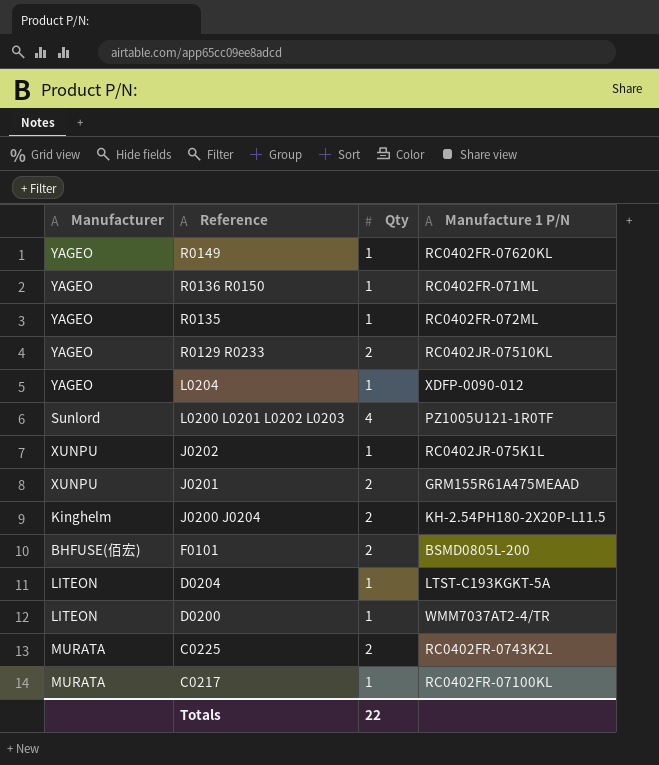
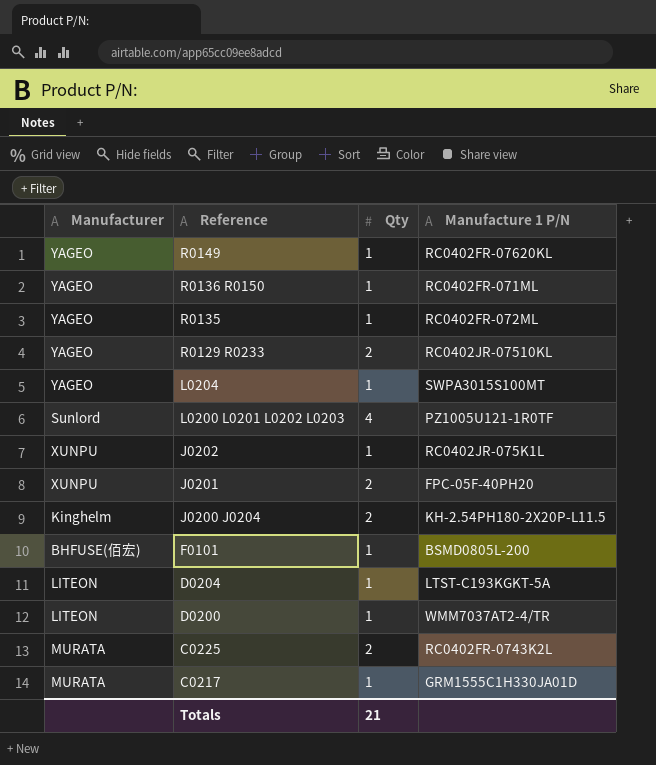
L0204 | Manufacture 1 P/N: XDFP-0090-012 -> SWPA3015S100MT
J0201 | Manufacture 1 P/N: GRM155R61A475MEAAD -> FPC-05F-40PH20
F0101 | Qty: 2 -> 1
C0217 | Manufacture 1 P/N: RC0402FR-07100KL -> GRM1555C1H330JA01D
Totals | Qty: 22 -> 21

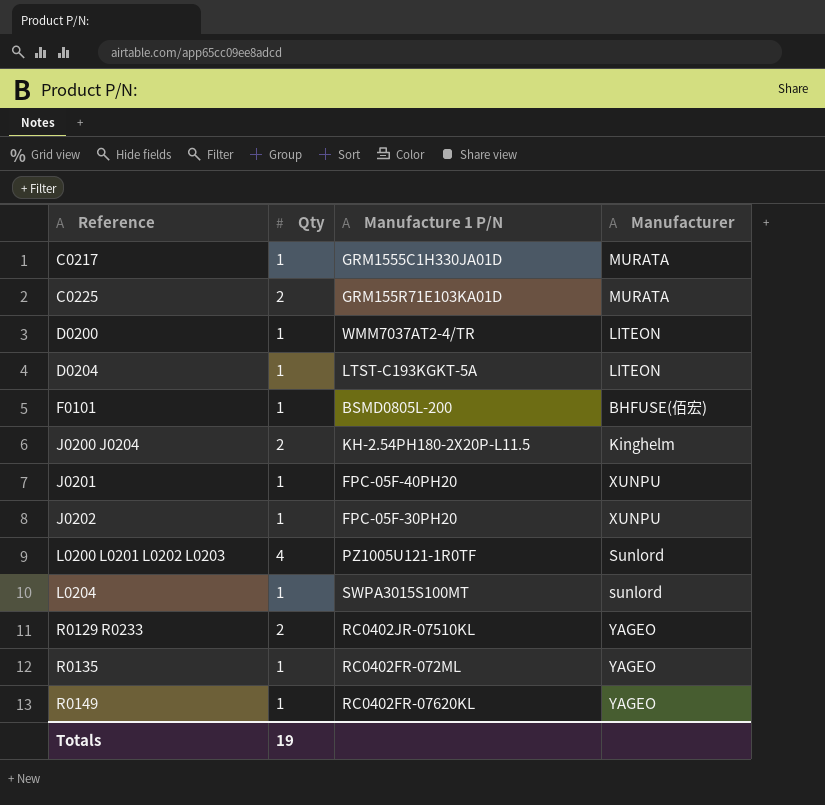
row order: Reference descending -> Reference ascending
column Manufacturer | position: 1 -> 4
row R0136 R0150: YAGEO | 1 | RC0402FR-071ML -> none
C0225 | Manufacture 1 P/N: RC0402FR-0743K2L -> GRM155R71E103KA01D
J0201 | Qty: 2 -> 1
J0202 | Manufacture 1 P/N: RC0402JR-075K1L -> FPC-05F-30PH20
L0204 | Manufacturer: YAGEO -> sunlord
Totals | Qty: 21 -> 19

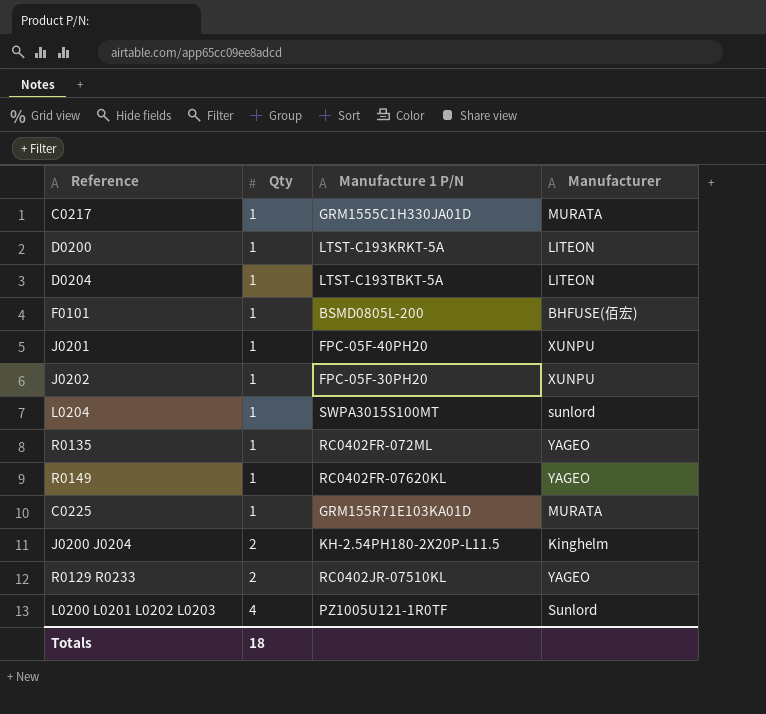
row order: Reference ascending -> Qty ascending
D0200 | Manufacture 1 P/N: WMM7037AT2-4/TR -> LTST-C193KRKT-5A
D0204 | Manufacture 1 P/N: LTST-C193KGKT-5A -> LTST-C193TBKT-5A
C0225 | Qty: 2 -> 1
Totals | Qty: 19 -> 18

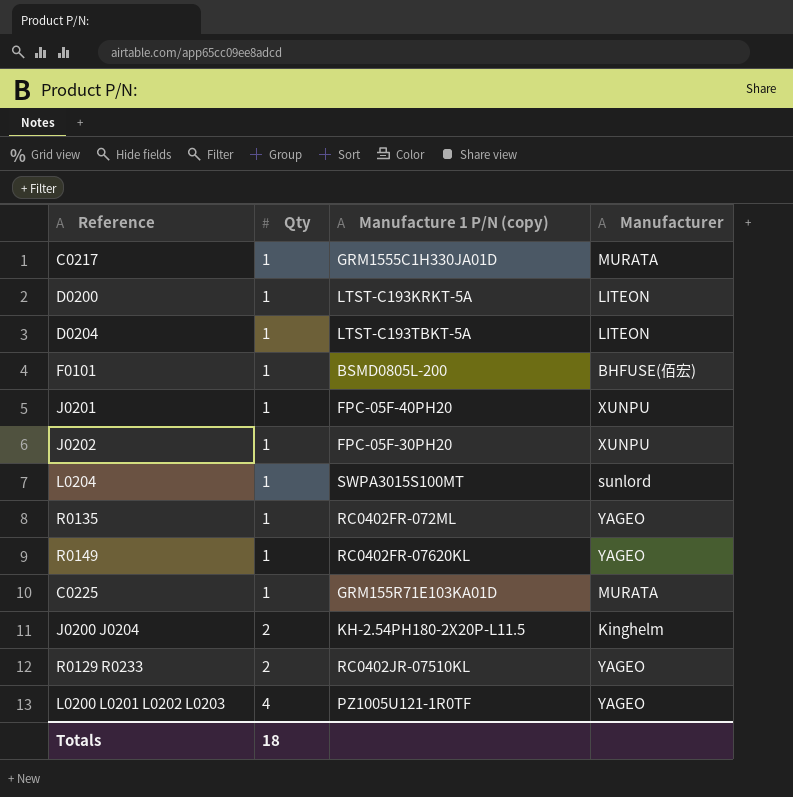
column name: Manufacture 1 P/N -> Manufacture 1 P/N (copy)
L0200 L0201 L0202 L0203 | Manufacturer: Sunlord -> YAGEO

